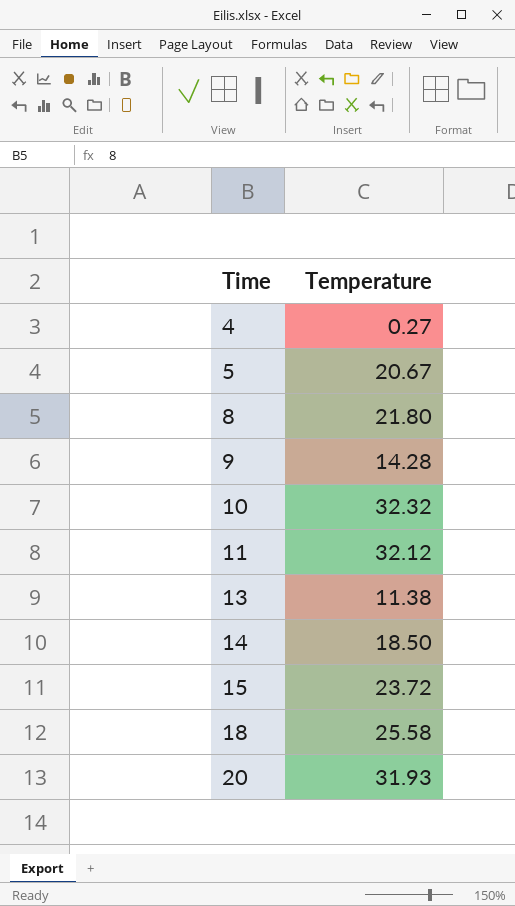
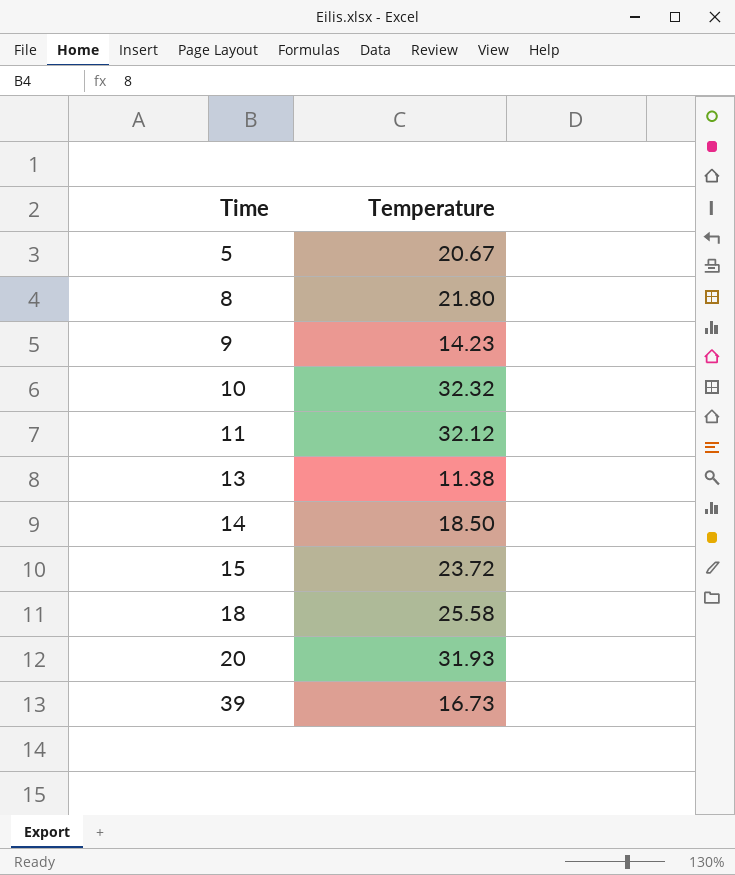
row 4: 0.27 -> none
9 | Temperature: 14.28 -> 14.23
row 39: none -> 16.73

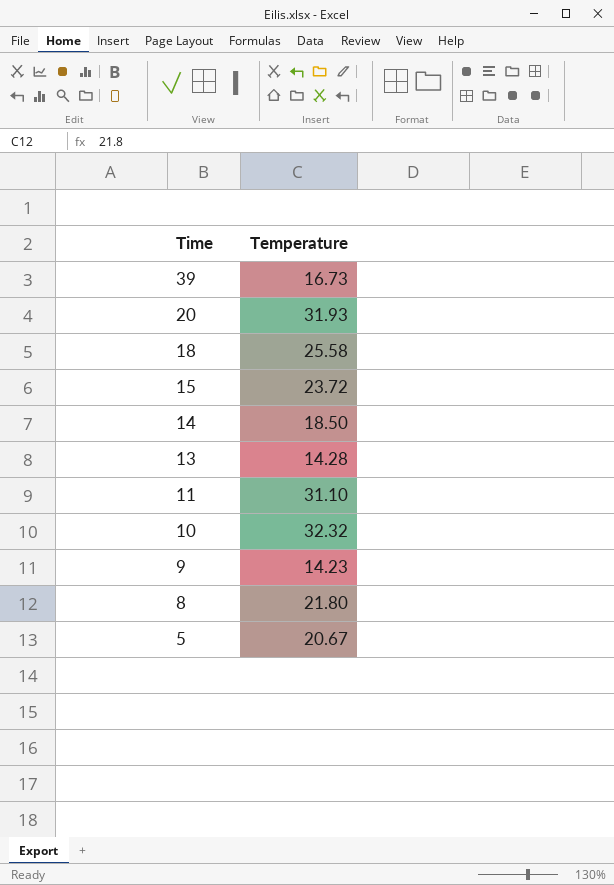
row order: Time ascending -> Time descending
13 | Temperature: 11.38 -> 14.28
11 | Temperature: 32.12 -> 31.10

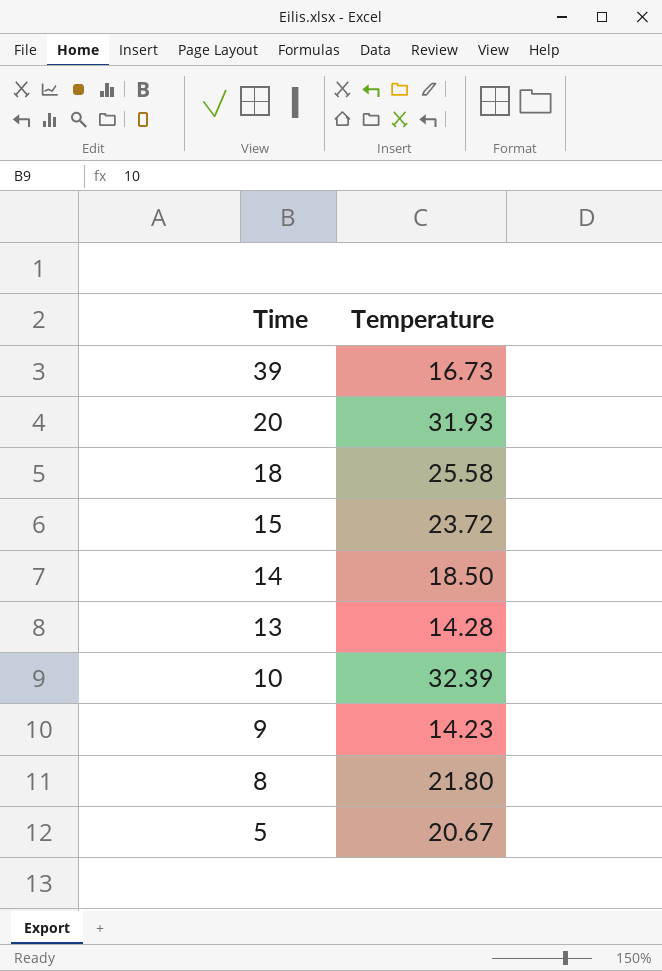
row 11: 31.10 -> none
10 | Temperature: 32.32 -> 32.39

